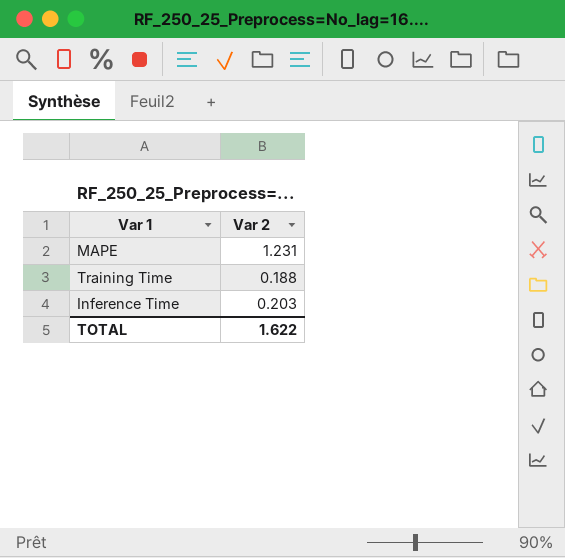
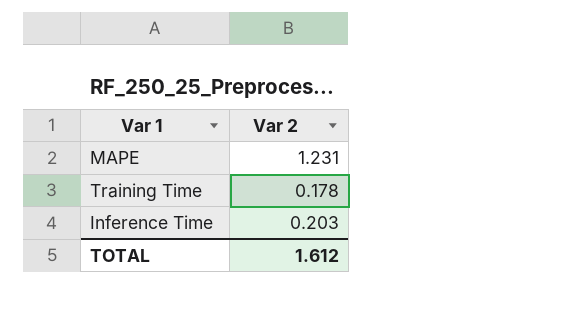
Training Time | Var 2: 0.188 -> 0.178
TOTAL | Var 2: 1.622 -> 1.612

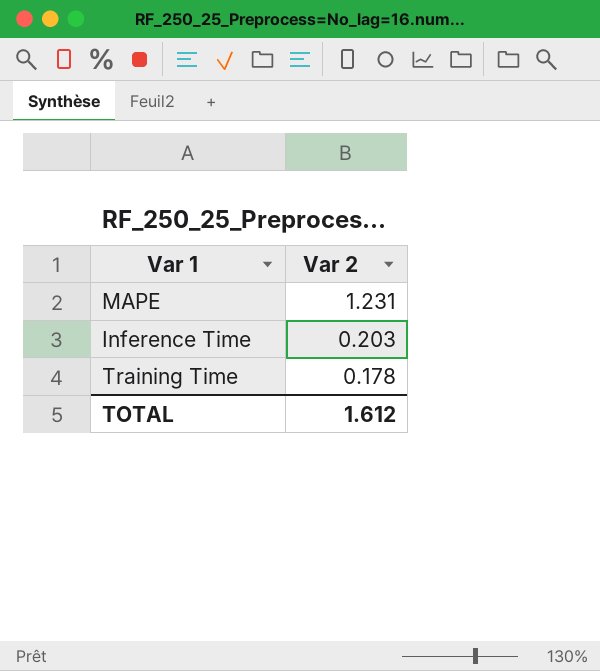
row order: none -> Var 2 descending

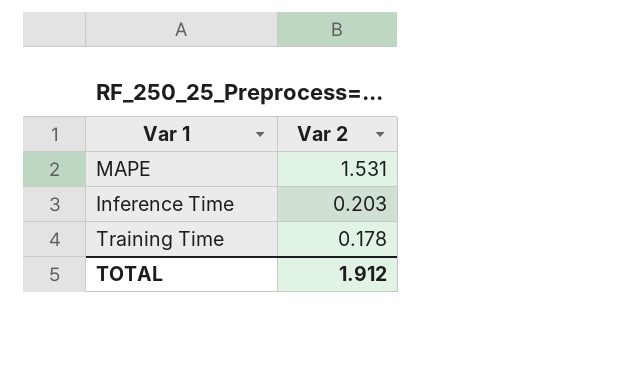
MAPE | Var 2: 1.231 -> 1.531
TOTAL | Var 2: 1.612 -> 1.912

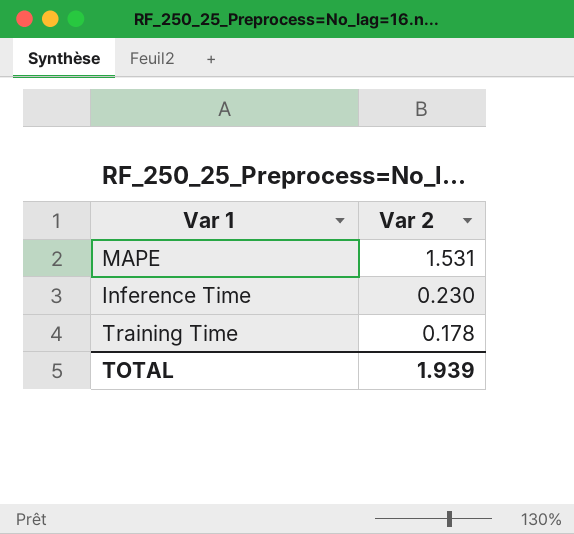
Inference Time | Var 2: 0.203 -> 0.230
TOTAL | Var 2: 1.912 -> 1.939

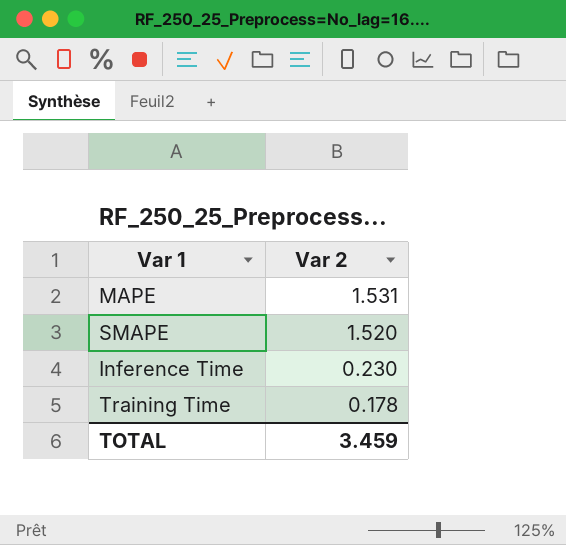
row SMAPE: none -> 1.520
TOTAL | Var 2: 1.939 -> 3.459

